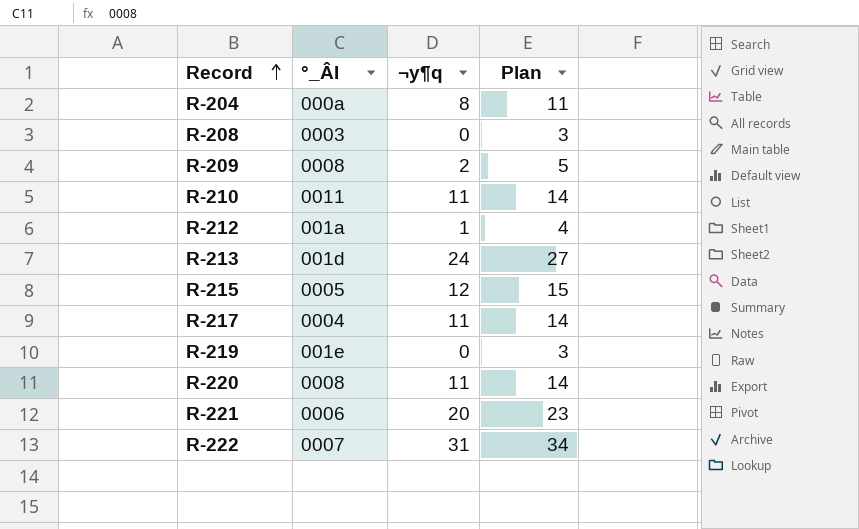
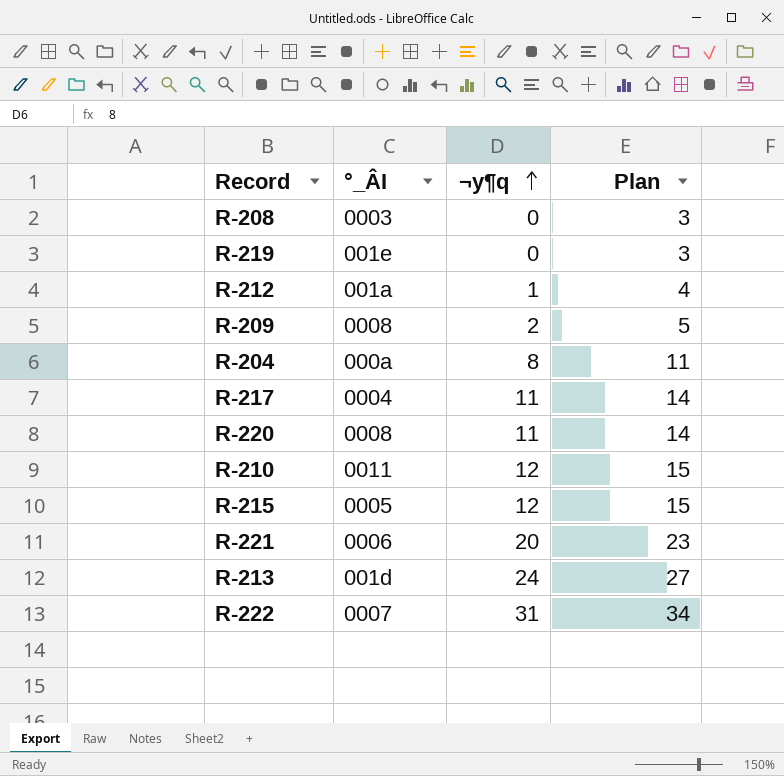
row order: Record ascending -> ¬y¶q ascending
R-210 | ¬y¶q: 11 -> 12
R-210 | Plan: 14 -> 15

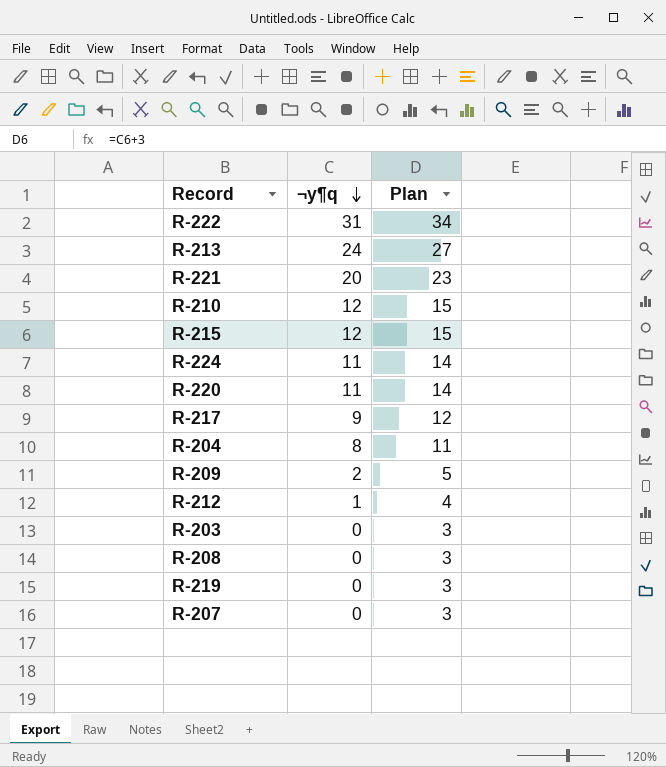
row order: ¬y¶q ascending -> ¬y¶q descending
column °_ÂI | position: 2 -> none
row R-224: none -> 11 | 14
R-217 | ¬y¶q: 11 -> 9
R-217 | Plan: 14 -> 12
row R-203: none -> 0 | 3
row R-207: none -> 0 | 3

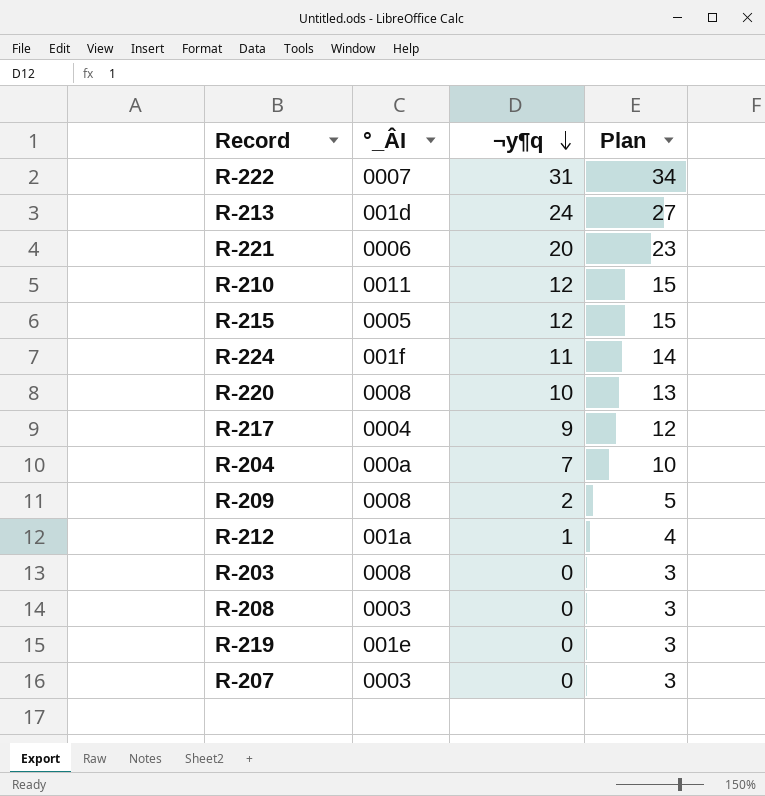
column °_ÂI | position: none -> 2
R-220 | ¬y¶q: 11 -> 10
R-220 | Plan: 14 -> 13
R-204 | ¬y¶q: 8 -> 7
R-204 | Plan: 11 -> 10

